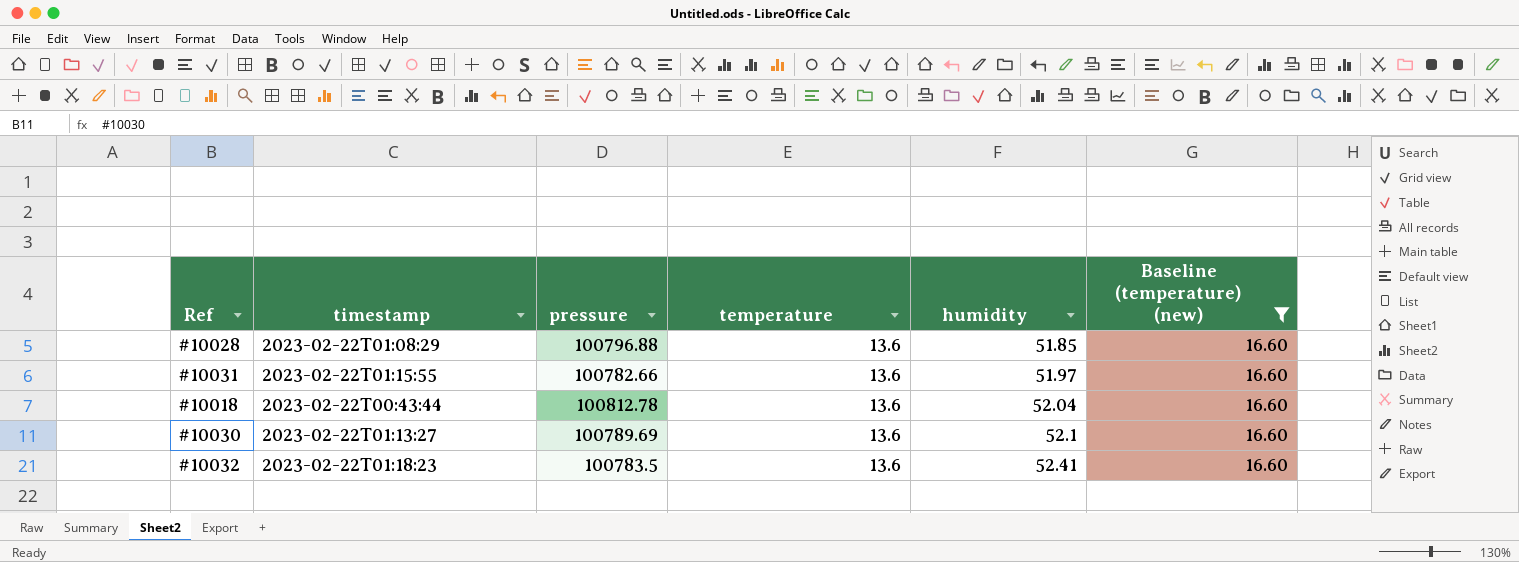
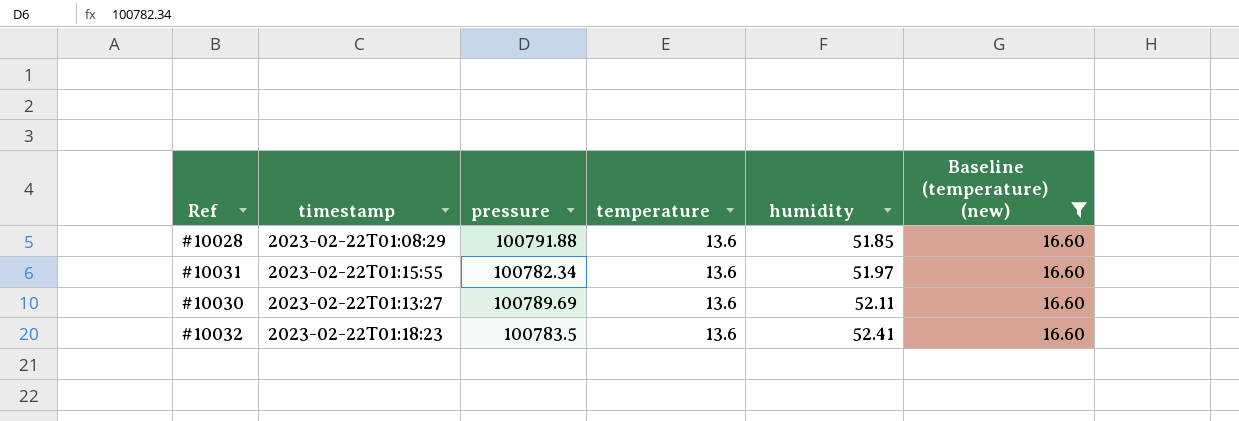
row #10018: 2023-02-22T00:43:44 | 100812.78 | 13.6 | 52.04 | 16.60 -> none
#10028 | pressure: 100796.88 -> 100791.88
#10031 | pressure: 100782.66 -> 100782.34
#10030 | humidity: 52.1 -> 52.11

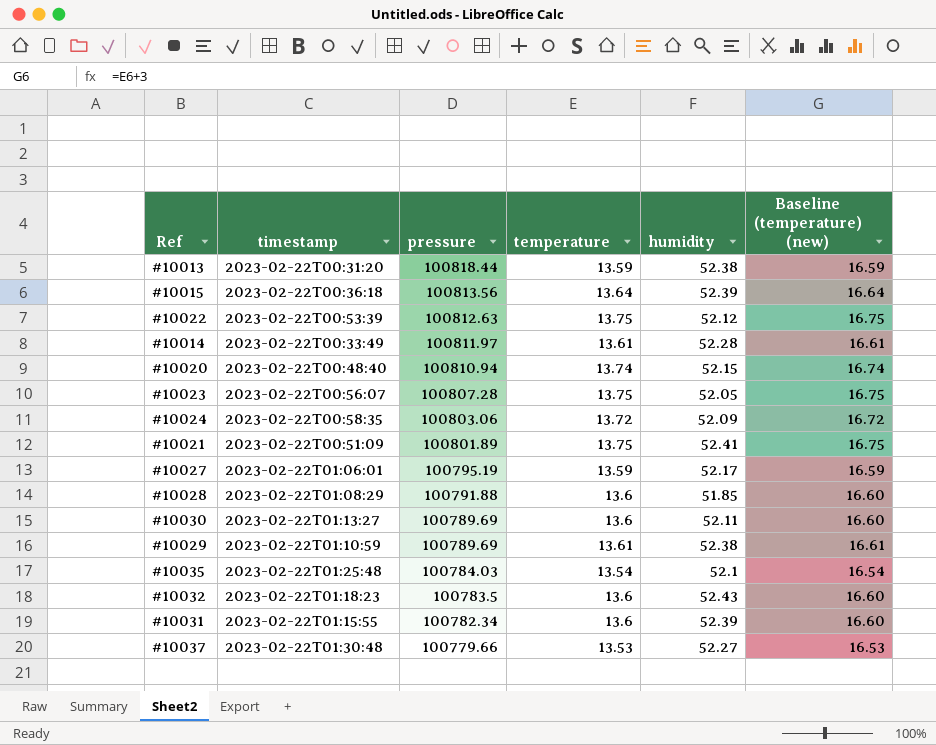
filter: Baseline (temperature) (new) = 16.60 -> none
row order: humidity ascending -> pressure descending
#10032 | humidity: 52.41 -> 52.43
#10031 | humidity: 51.97 -> 52.39

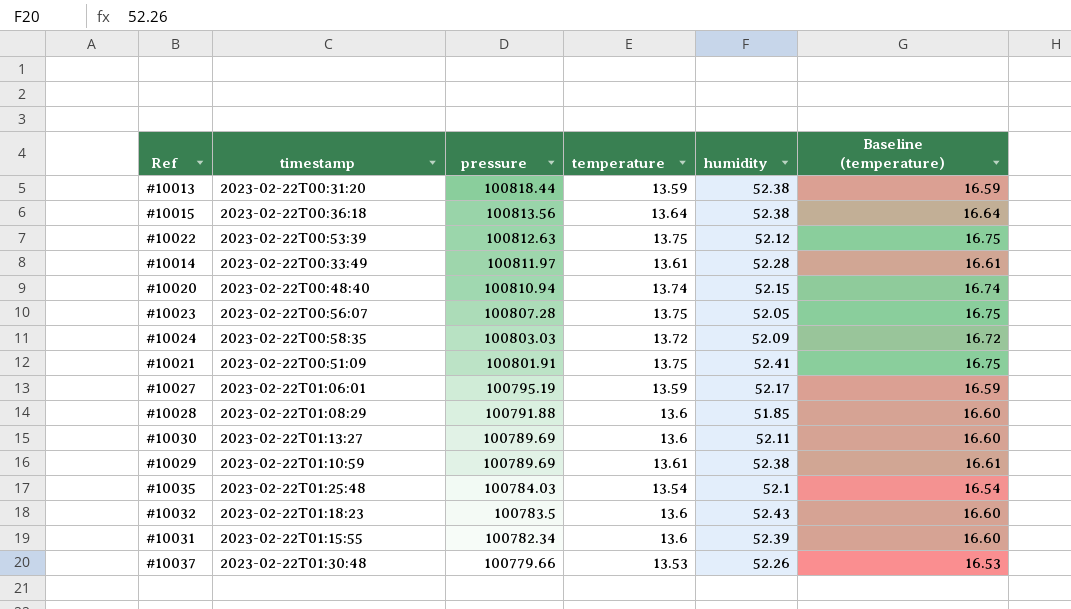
column name: Baseline (temperature) (new) -> Baseline (temperature)
#10015 | humidity: 52.39 -> 52.38
#10024 | pressure: 100803.06 -> 100803.03
#10021 | pressure: 100801.89 -> 100801.91
#10037 | humidity: 52.27 -> 52.26

